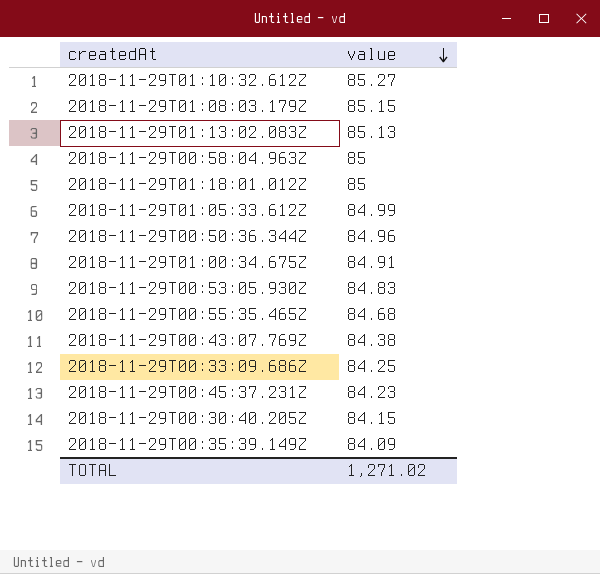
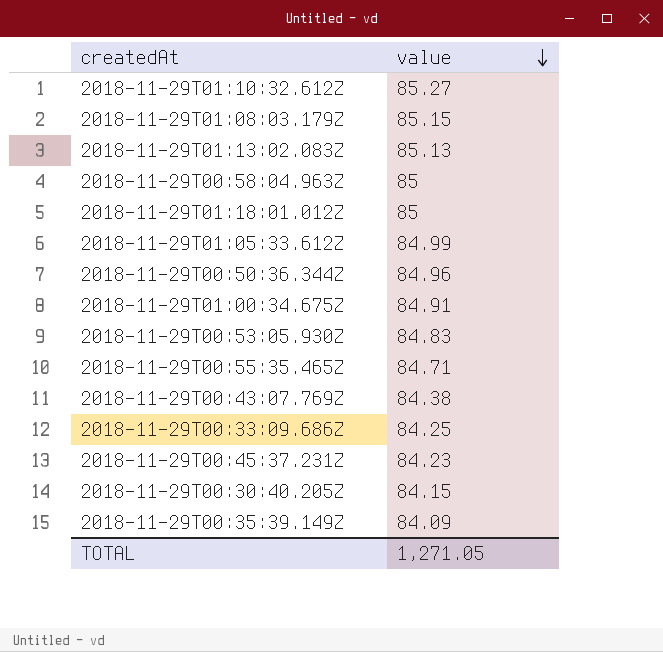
2018-11-29T00:55:35.465Z | value: 84.68 -> 84.71
TOTAL | value: 1,271.02 -> 1,271.05

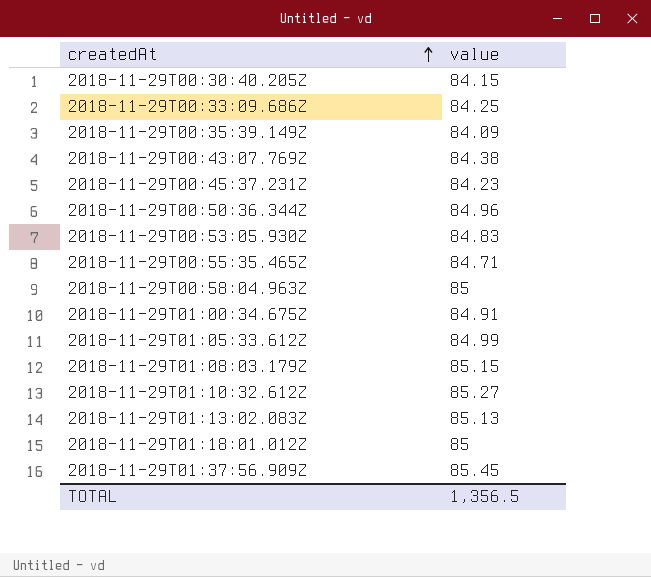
row order: value descending -> createdAt ascending
row 2018-11-29T01:37:56.909Z: none -> 85.45
TOTAL | value: 1,271.05 -> 1,356.5

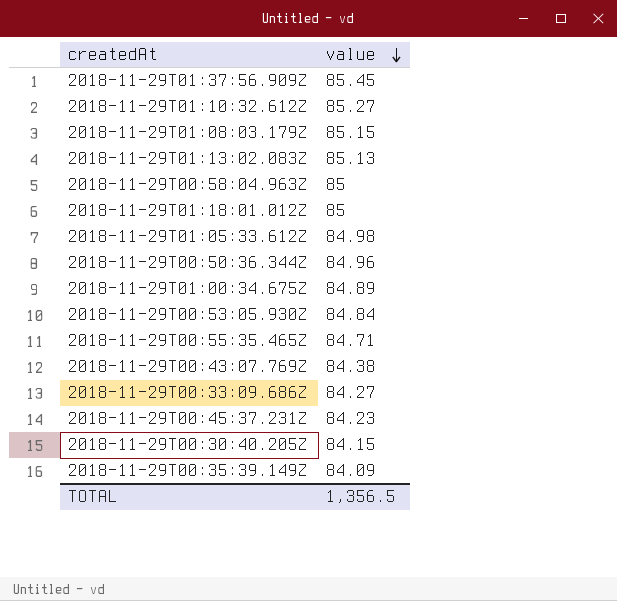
row order: createdAt ascending -> value descending
2018-11-29T01:05:33.612Z | value: 84.99 -> 84.98
2018-11-29T01:00:34.675Z | value: 84.91 -> 84.89
2018-11-29T00:53:05.930Z | value: 84.83 -> 84.84
2018-11-29T00:33:09.686Z | value: 84.25 -> 84.27

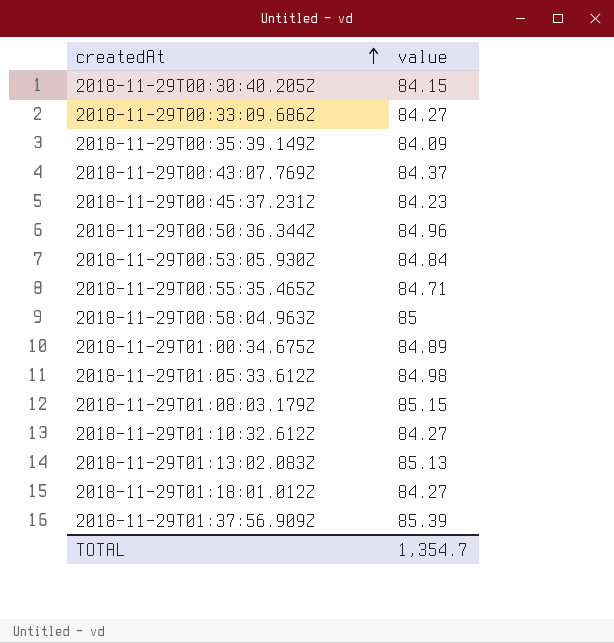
row order: value descending -> createdAt ascending
2018-11-29T00:43:07.769Z | value: 84.38 -> 84.37
2018-11-29T01:10:32.612Z | value: 85.27 -> 84.27
2018-11-29T01:18:01.012Z | value: 85 -> 84.27
2018-11-29T01:37:56.909Z | value: 85.45 -> 85.39
TOTAL | value: 1,356.5 -> 1,354.7

